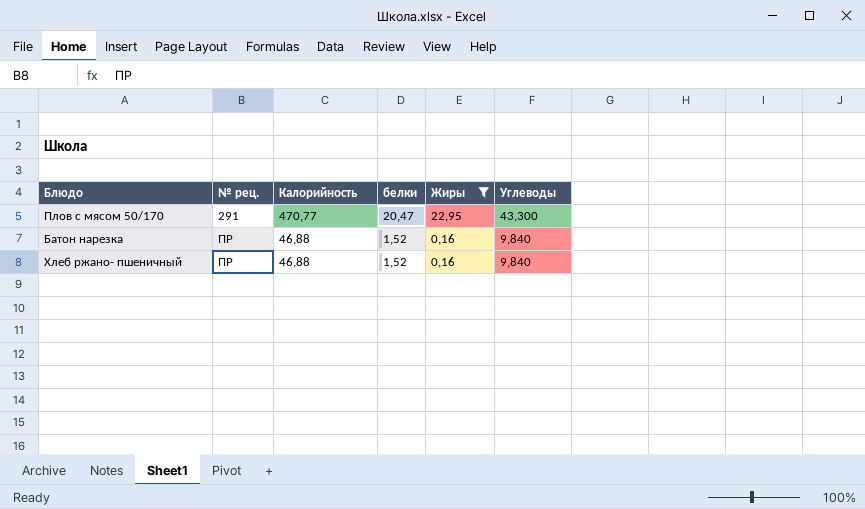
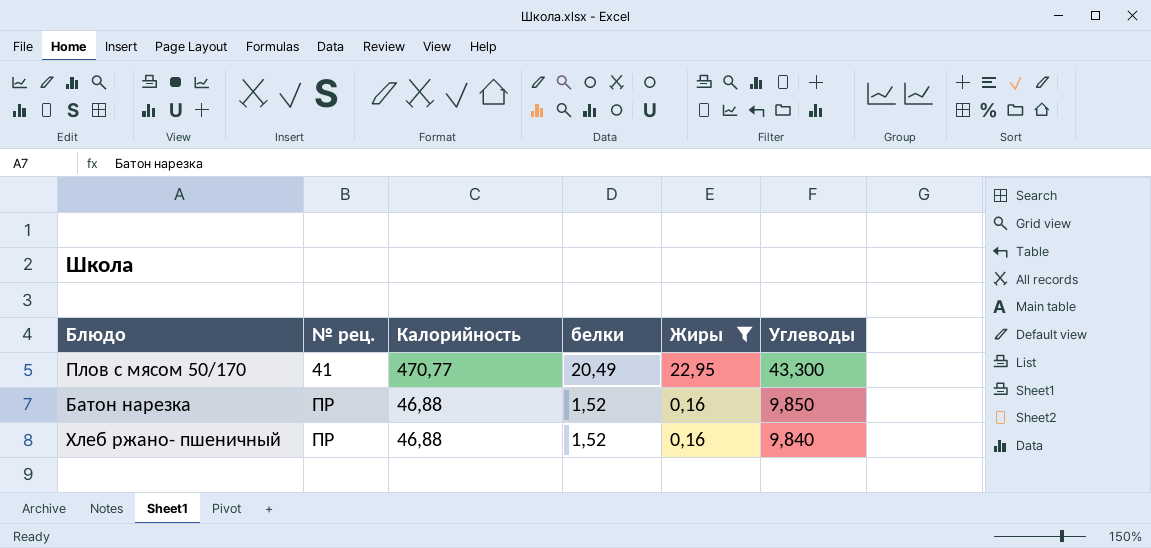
Плов с мясом 50/170 | № рец.: 291 -> 41
Плов с мясом 50/170 | белки: 20,47 -> 20,49
Батон нарезка | Углеводы: 9,840 -> 9,850

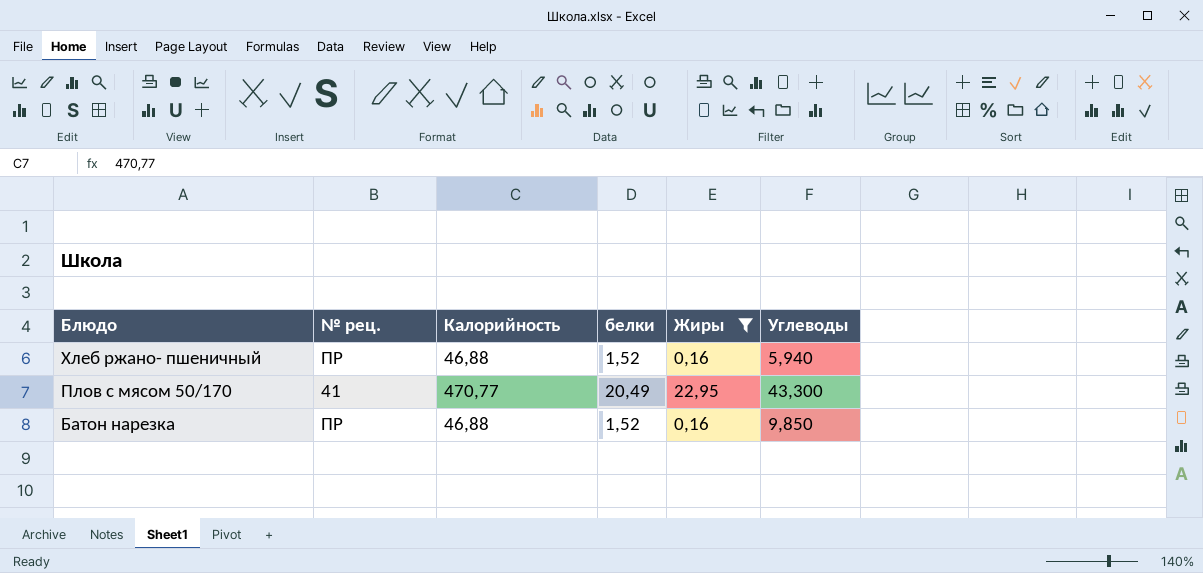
row order: № рец. ascending -> Блюдо descending
Хлеб ржано- пшеничный | Углеводы: 9,840 -> 5,940

